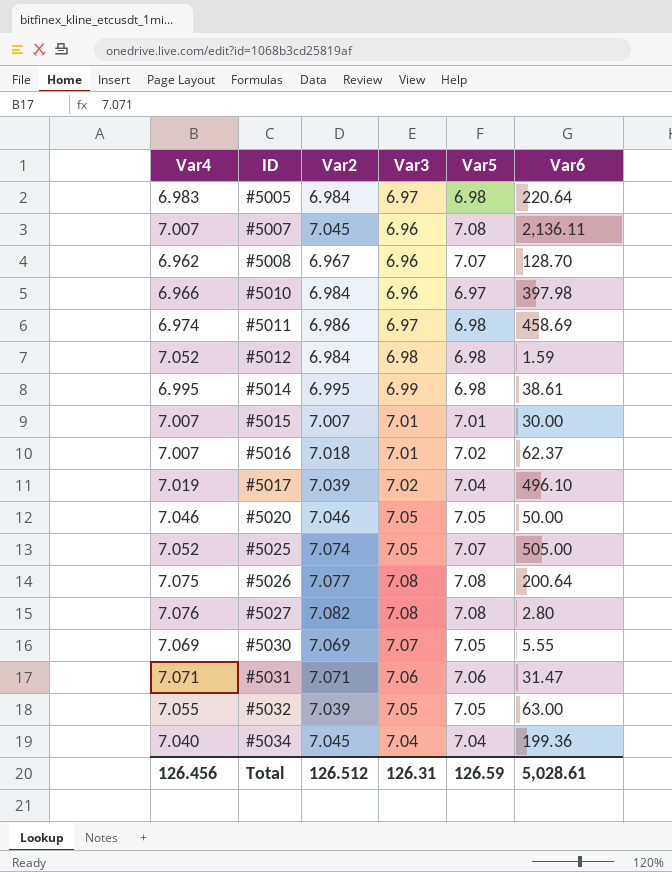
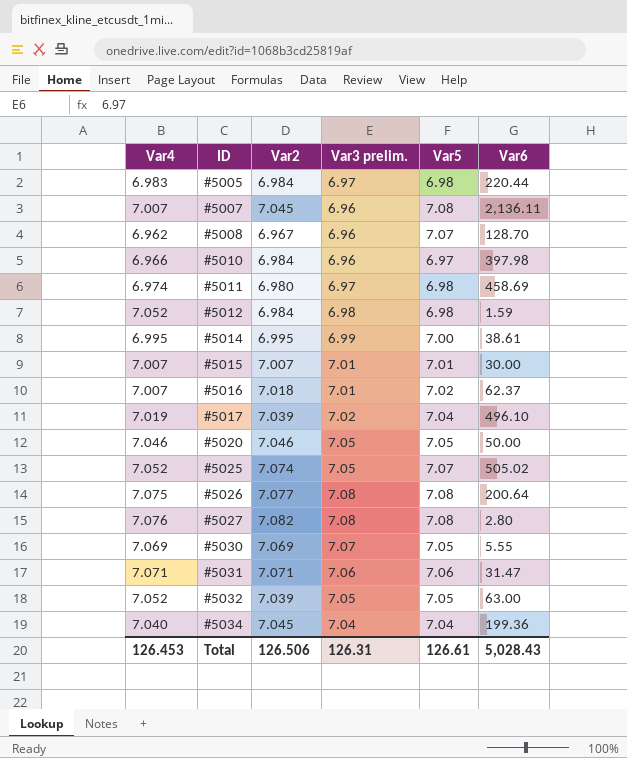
column name: Var3 -> Var3 prelim.
#5005 | Var6: 220.64 -> 220.44
#5011 | Var2: 6.986 -> 6.980
#5014 | Var5: 6.98 -> 7.00
#5025 | Var6: 505.00 -> 505.02
#5032 | Var4: 7.055 -> 7.052
Total | Var4: 126.456 -> 126.453
Total | Var2: 126.512 -> 126.506
Total | Var5: 126.59 -> 126.61
Total | Var6: 5,028.61 -> 5,028.43

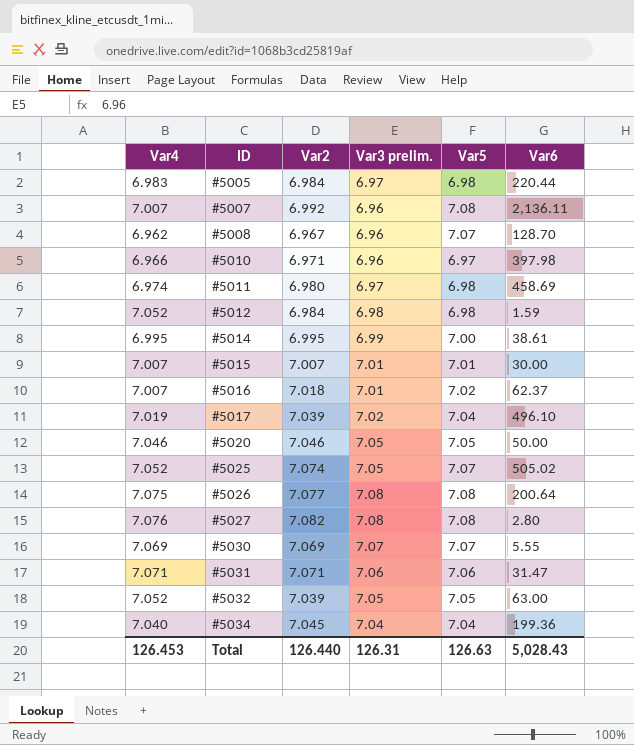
#5007 | Var2: 7.045 -> 6.992
#5010 | Var2: 6.984 -> 6.971
#5030 | Var5: 7.05 -> 7.07
Total | Var2: 126.506 -> 126.440
Total | Var5: 126.61 -> 126.63

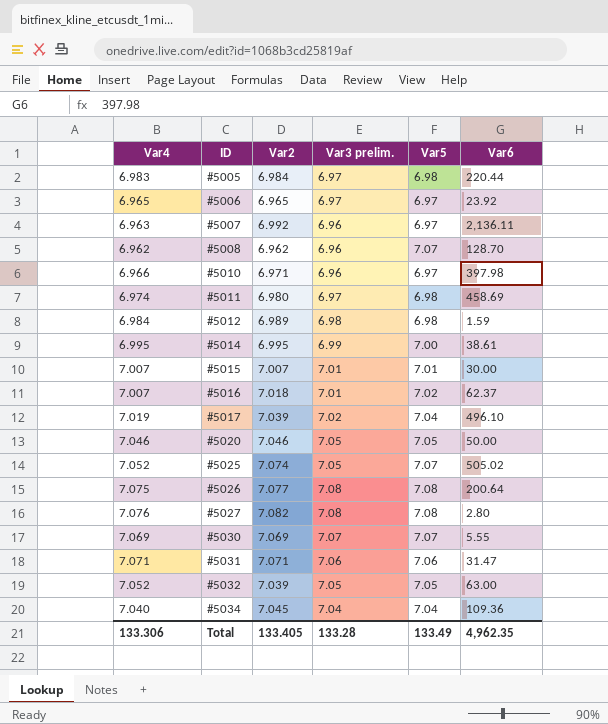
row #5006: none -> 6.965 | 6.965 | 6.97 | 6.97 | 23.92
#5007 | Var4: 7.007 -> 6.963
#5007 | Var5: 7.08 -> 6.97
#5008 | Var2: 6.967 -> 6.962
#5012 | Var4: 7.052 -> 6.984
#5012 | Var2: 6.984 -> 6.989
#5034 | Var6: 199.36 -> 109.36
Total | Var4: 126.453 -> 133.306
Total | Var2: 126.440 -> 133.405
Total | Var3 prelim.: 126.31 -> 133.28
Total | Var5: 126.63 -> 133.49
Total | Var6: 5,028.43 -> 4,962.35

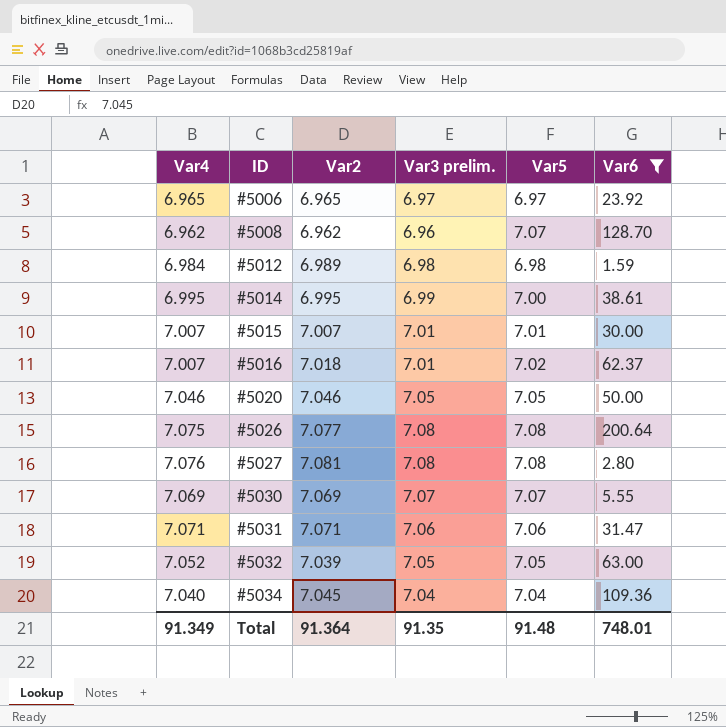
filter: none -> Var6 <= 200.64
#5027 | Var2: 7.082 -> 7.081
Total | Var4: 133.306 -> 91.349
Total | Var2: 133.405 -> 91.364
Total | Var3 prelim.: 133.28 -> 91.35
Total | Var5: 133.49 -> 91.48
Total | Var6: 4,962.35 -> 748.01

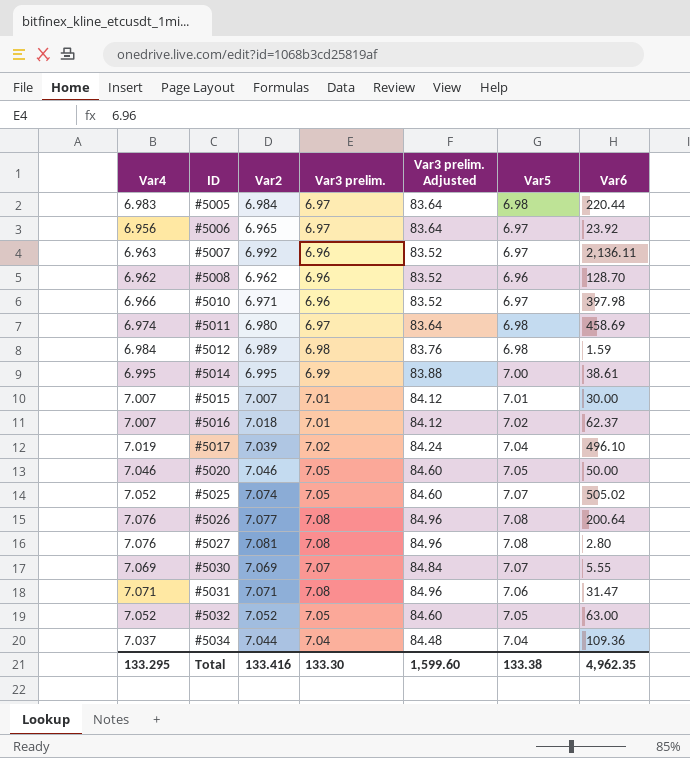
filter: Var6 <= 200.64 -> none
column Var3 prelim. Adjusted | formula: none -> [Var3 prelim.] * 12
#5006 | Var4: 6.965 -> 6.956
#5008 | Var5: 7.07 -> 6.96
#5026 | Var4: 7.075 -> 7.076
#5031 | Var3 prelim.: 7.06 -> 7.08
#5032 | Var2: 7.039 -> 7.052
#5034 | Var4: 7.040 -> 7.037
#5034 | Var2: 7.045 -> 7.044
Total | Var4: 91.349 -> 133.295
Total | Var2: 91.364 -> 133.416
Total | Var3 prelim.: 91.35 -> 133.30
Total | Var5: 91.48 -> 133.38
Total | Var6: 748.01 -> 4,962.35

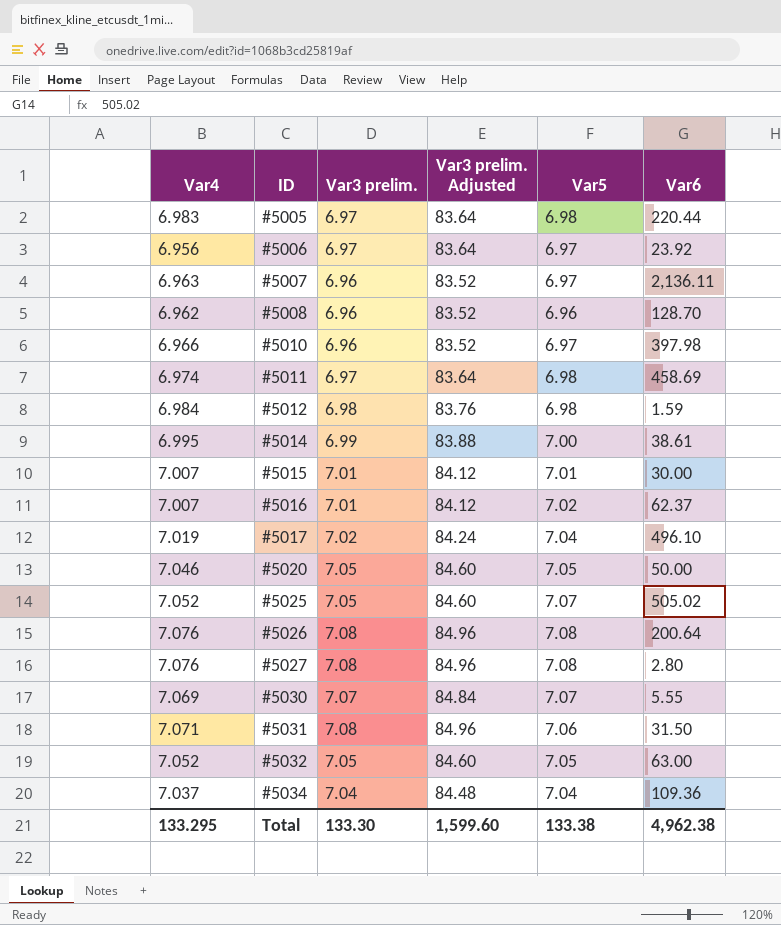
column Var2 | position: 3 -> none
#5031 | Var6: 31.47 -> 31.50
Total | Var6: 4,962.35 -> 4,962.38

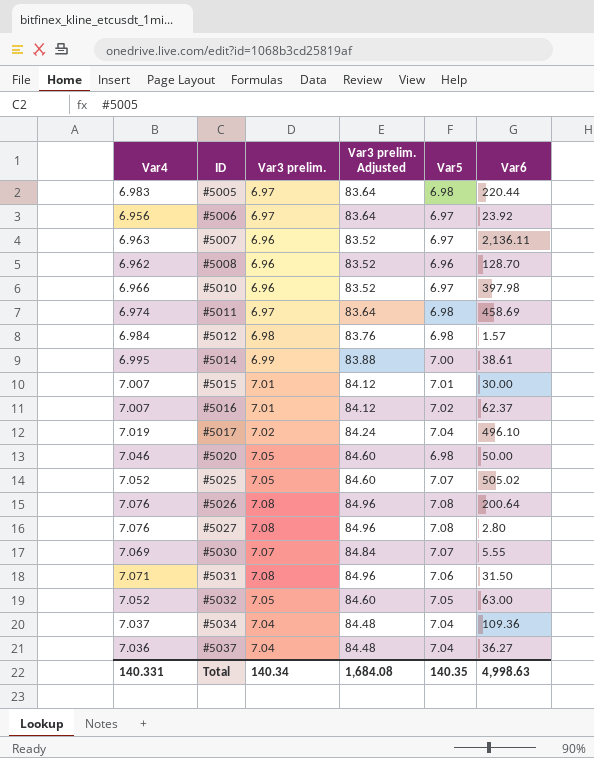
#5012 | Var6: 1.59 -> 1.57
#5020 | Var5: 7.05 -> 6.98
row #5037: none -> 7.036 | 7.04 | 84.48 | 7.04 | 36.27
Total | Var4: 133.295 -> 140.331
Total | Var3 prelim.: 133.30 -> 140.34
Total | Var3 prelim. Adjusted: 1,599.60 -> 1,684.08
Total | Var5: 133.38 -> 140.35
Total | Var6: 4,962.38 -> 4,998.63

